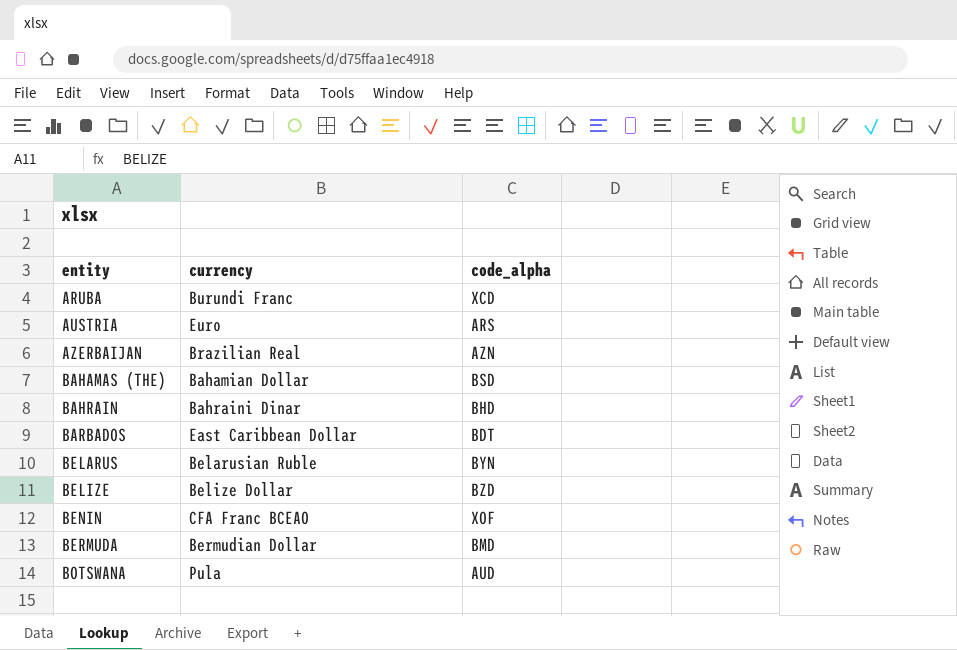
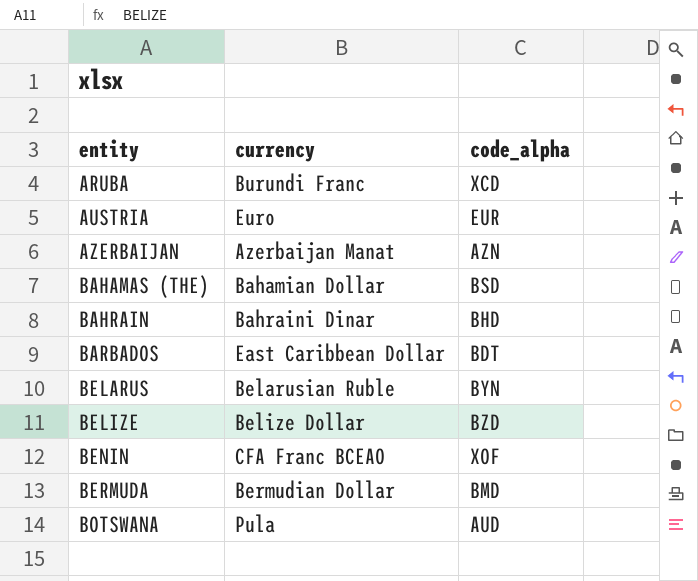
AUSTRIA | code_alpha: ARS -> EUR
AZERBAIJAN | currency: Brazilian Real -> Azerbaijan Manat

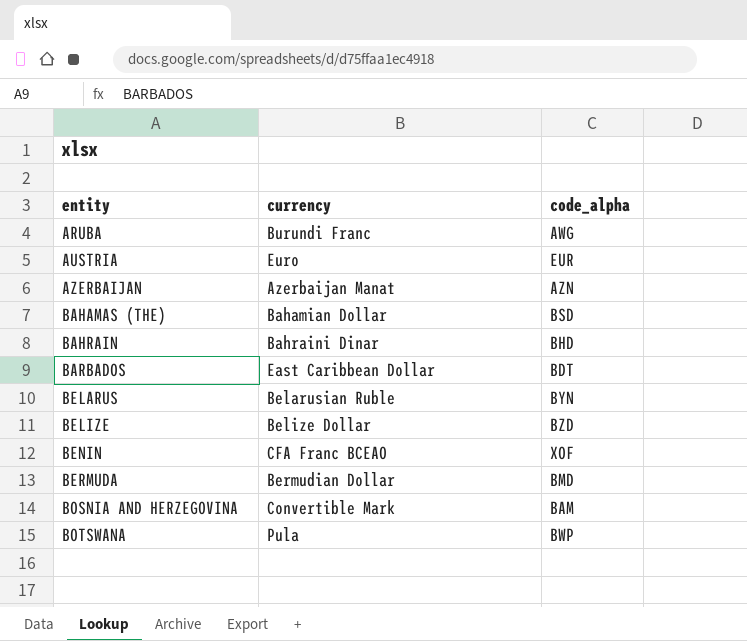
ARUBA | code_alpha: XCD -> AWG
row BOSNIA AND HERZEGOVINA: none -> Convertible Mark | BAM
BOTSWANA | code_alpha: AUD -> BWP

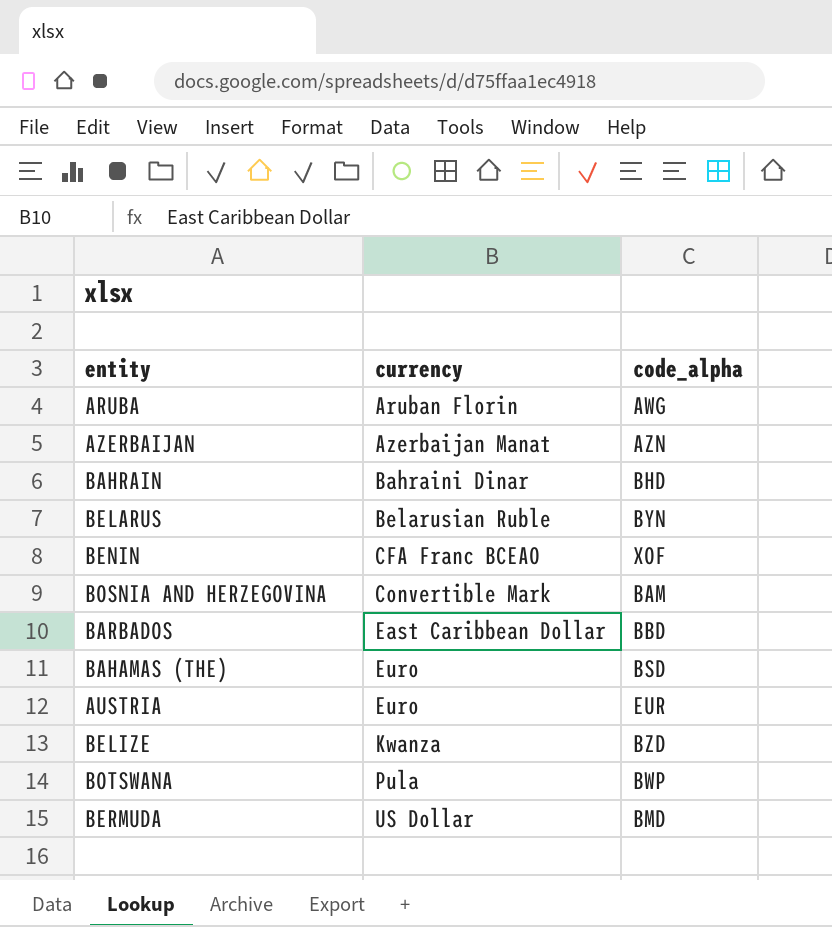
row order: entity ascending -> currency ascending
ARUBA | currency: Burundi Franc -> Aruban Florin
BARBADOS | code_alpha: BDT -> BBD
BAHAMAS (THE) | currency: Bahamian Dollar -> Euro
BELIZE | currency: Belize Dollar -> Kwanza
BERMUDA | currency: Bermudian Dollar -> US Dollar

